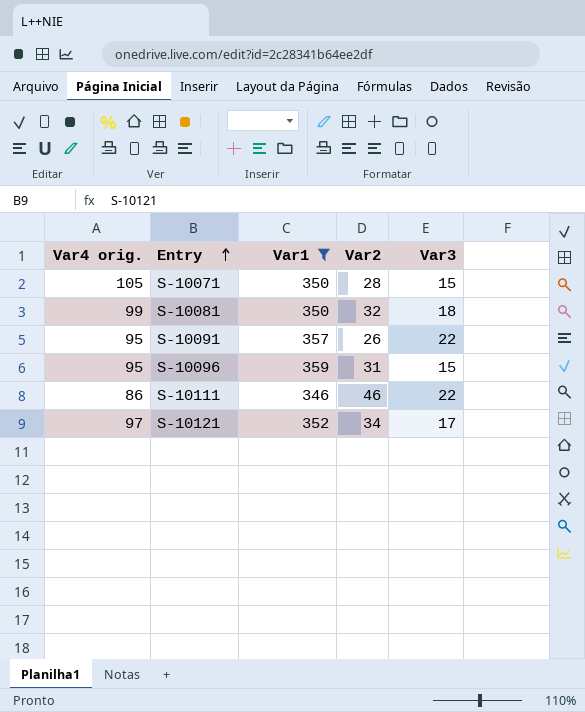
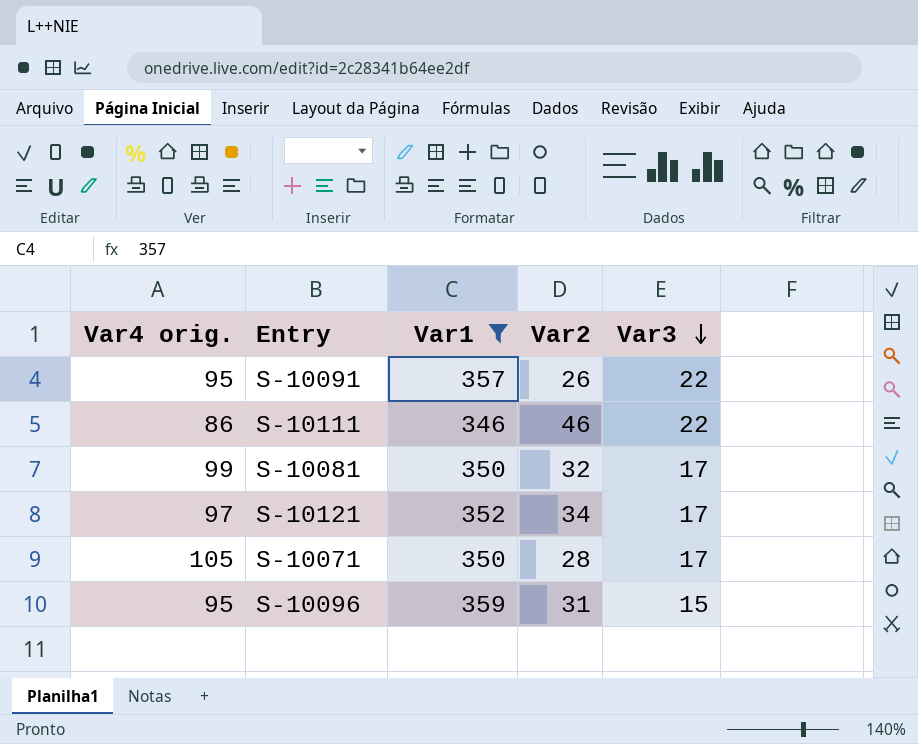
row order: Entry ascending -> Var3 descending
S-10081 | Var3: 18 -> 17
S-10071 | Var3: 15 -> 17

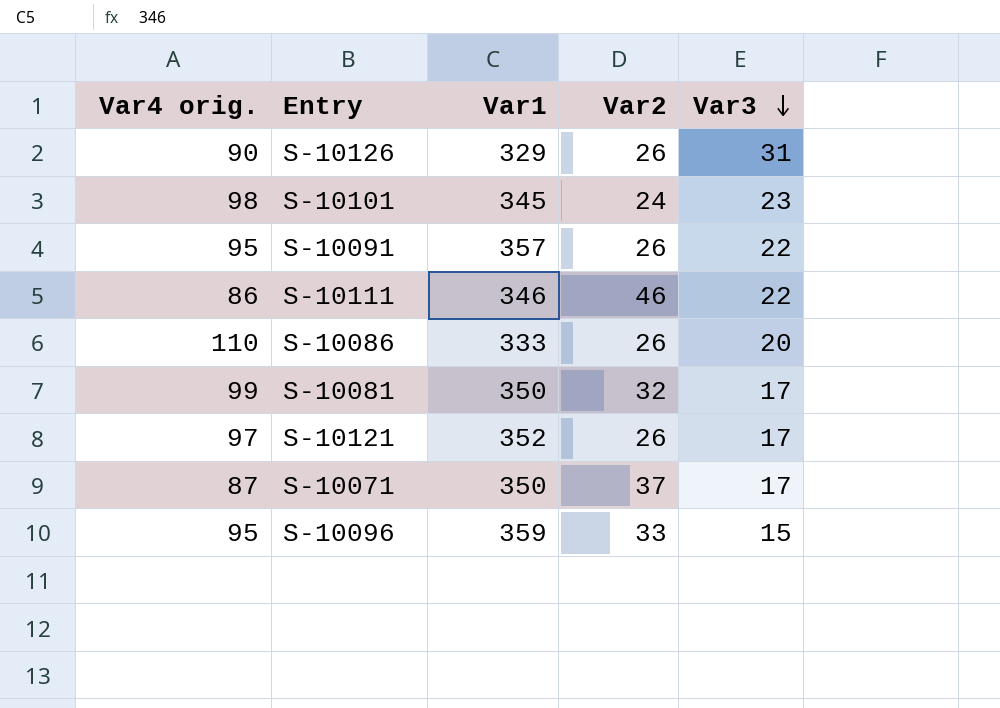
filter: Var1 >= 346 -> none
S-10121 | Var2: 34 -> 26
S-10071 | Var4 orig.: 105 -> 87
S-10071 | Var2: 28 -> 37
S-10096 | Var2: 31 -> 33

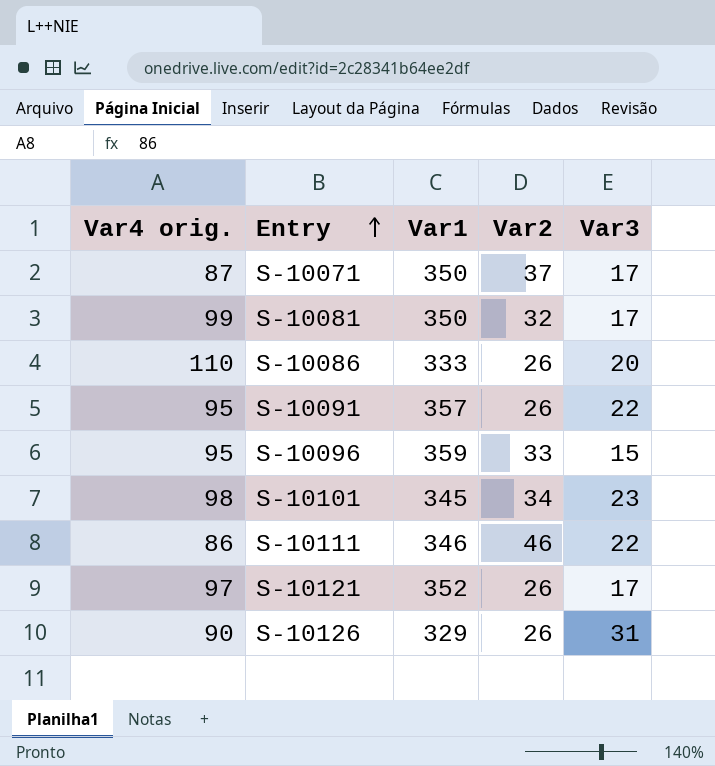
row order: Var3 descending -> Entry ascending
S-10101 | Var2: 24 -> 34

